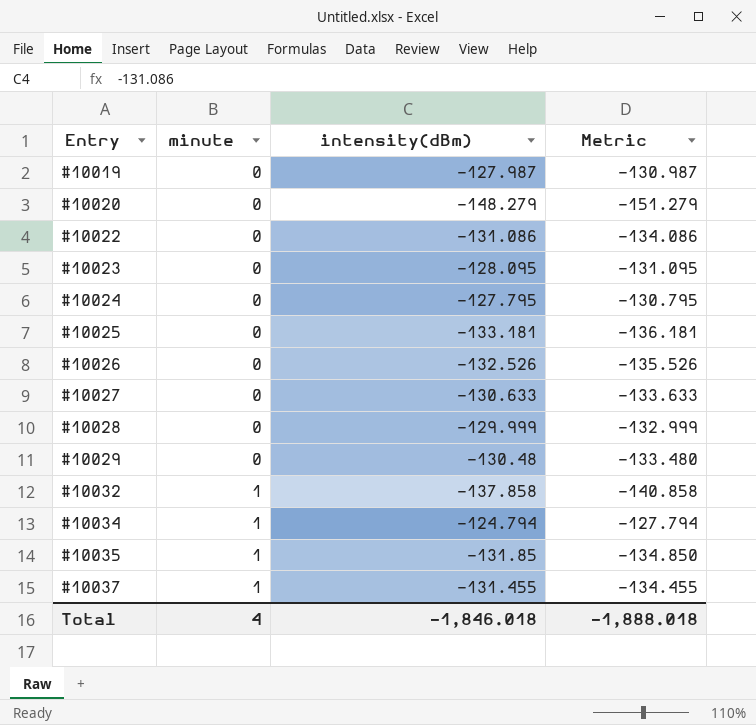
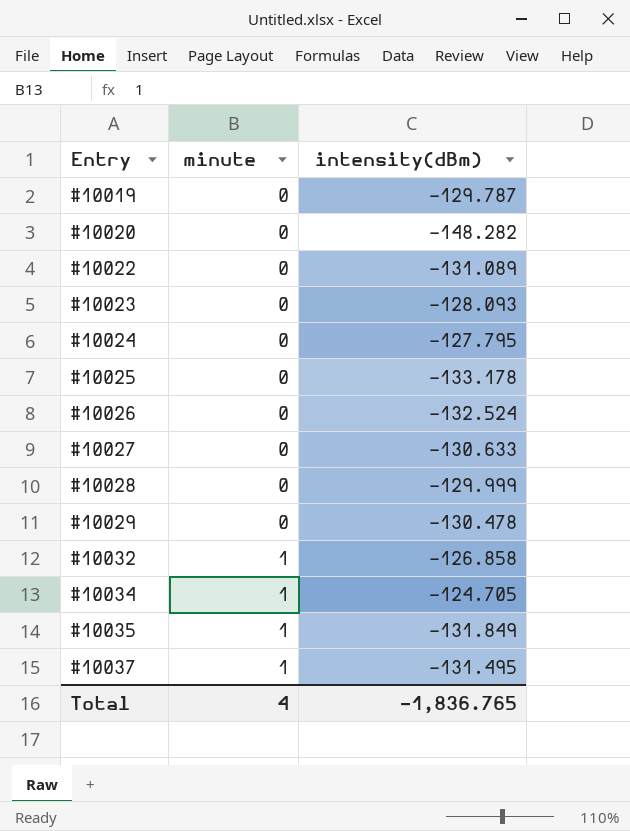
column Metric | formula: [intensity(dBm)] - 3 -> none
#10019 | intensity(dBm): -127.987 -> -129.787
#10020 | intensity(dBm): -148.279 -> -148.282
#10022 | intensity(dBm): -131.086 -> -131.089
#10023 | intensity(dBm): -128.095 -> -128.093
#10025 | intensity(dBm): -133.181 -> -133.178
#10026 | intensity(dBm): -132.526 -> -132.524
#10029 | intensity(dBm): -130.48 -> -130.478
#10032 | intensity(dBm): -137.858 -> -126.858
#10034 | intensity(dBm): -124.794 -> -124.705
#10035 | intensity(dBm): -131.85 -> -131.849
#10037 | intensity(dBm): -131.455 -> -131.495
Total | intensity(dBm): -1,846.018 -> -1,836.765

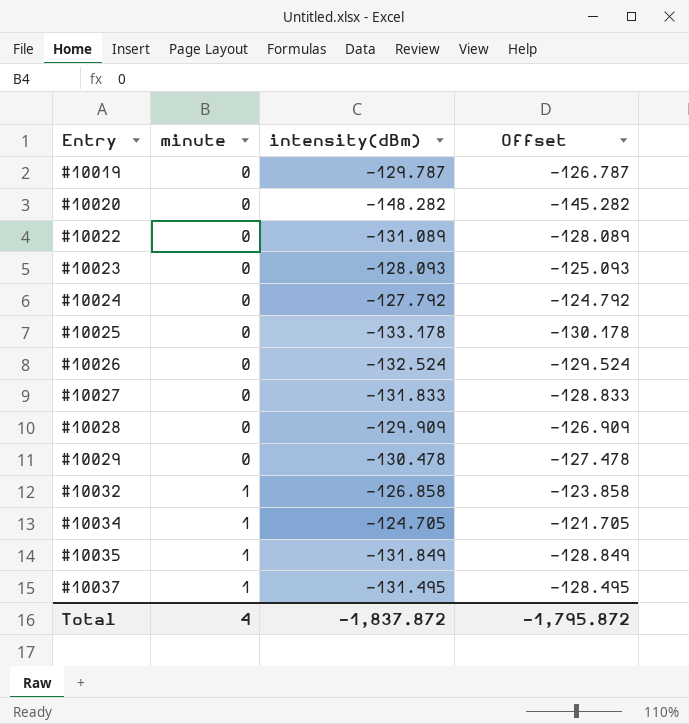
column Offset | formula: none -> [intensity(dBm)] + 3
#10024 | intensity(dBm): -127.795 -> -127.792
#10027 | intensity(dBm): -130.633 -> -131.833
#10028 | intensity(dBm): -129.999 -> -129.909
Total | intensity(dBm): -1,836.765 -> -1,837.872

